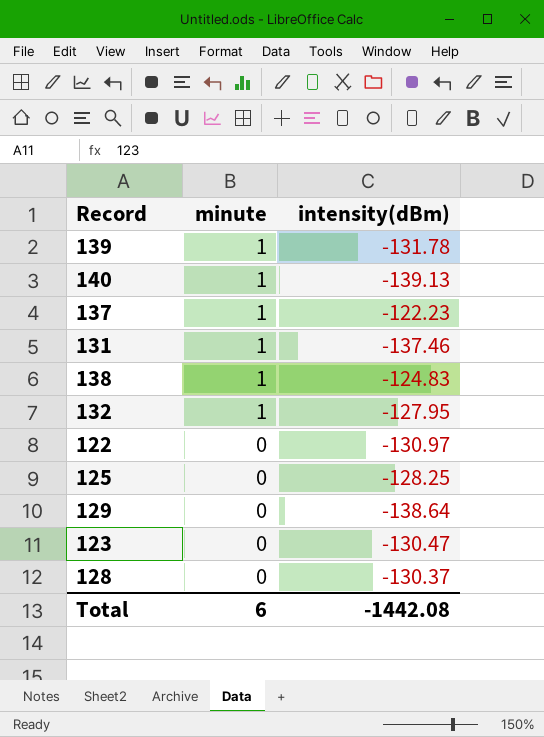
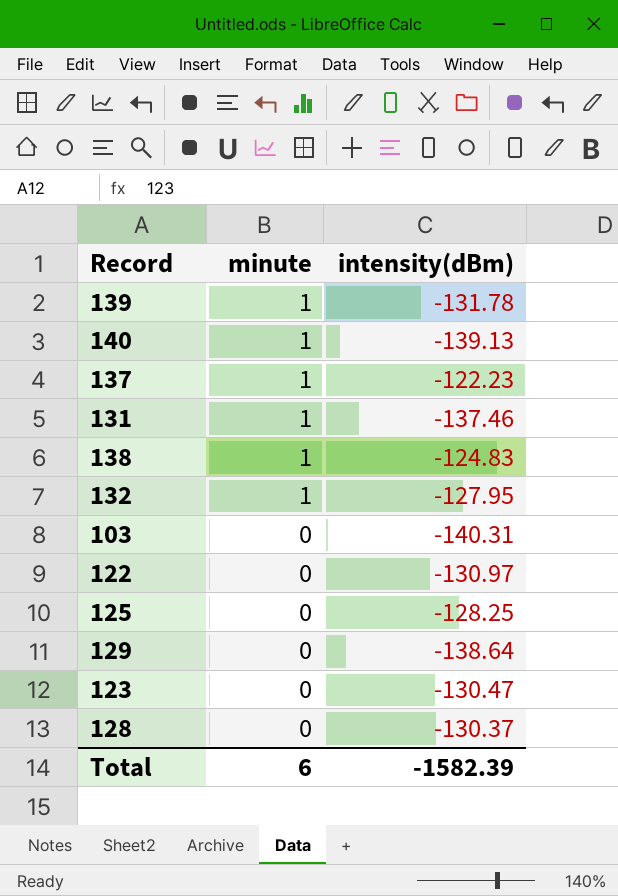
row 103: none -> 0 | -140.31
Total | intensity(dBm): -1442.08 -> -1582.39

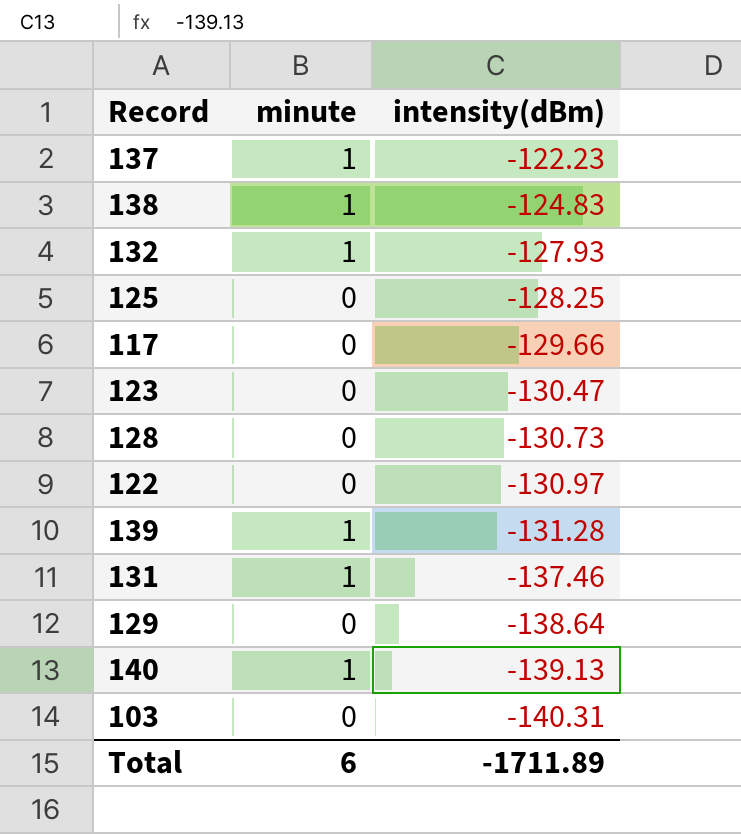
row order: minute descending -> intensity(dBm) descending
132 | intensity(dBm): -127.95 -> -127.93
row 117: none -> 0 | -129.66
128 | intensity(dBm): -130.37 -> -130.73
139 | intensity(dBm): -131.78 -> -131.28
Total | intensity(dBm): -1582.39 -> -1711.89

